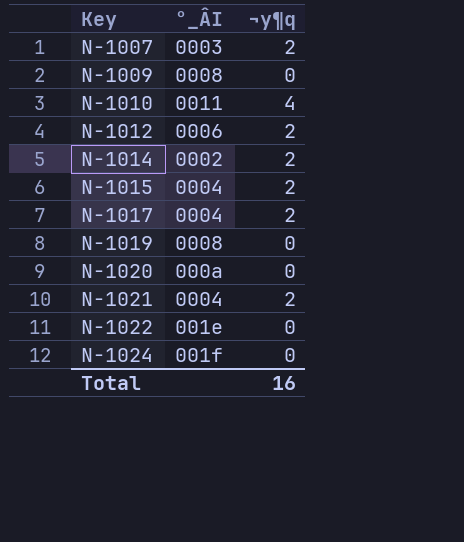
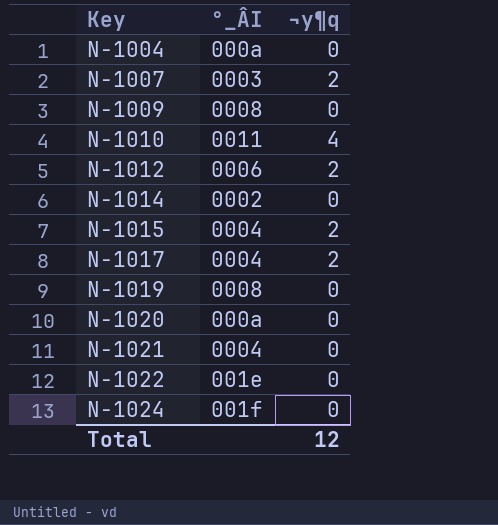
row N-1004: none -> 000a | 0
N-1014 | ¬y¶q: 2 -> 0
N-1021 | ¬y¶q: 2 -> 0
Total | ¬y¶q: 16 -> 12

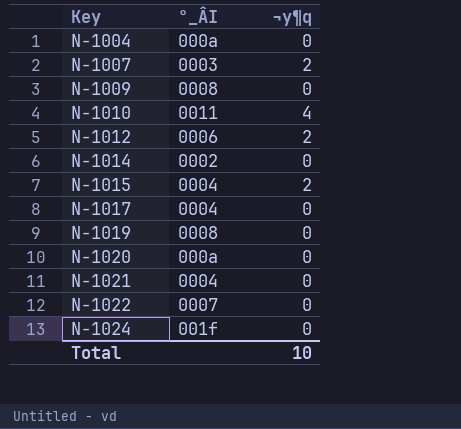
N-1017 | ¬y¶q: 2 -> 0
N-1022 | °_ÂI: 001e -> 0007
Total | ¬y¶q: 12 -> 10

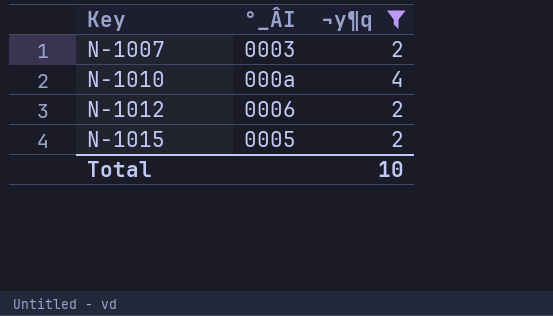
filter: none -> ¬y¶q != 0
N-1010 | °_ÂI: 0011 -> 000a
N-1015 | °_ÂI: 0004 -> 0005

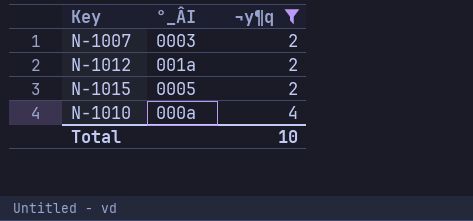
row order: Key ascending -> ¬y¶q ascending
N-1012 | °_ÂI: 0006 -> 001a

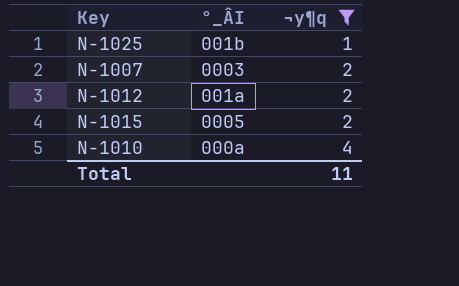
row N-1025: none -> 001b | 1
Total | ¬y¶q: 10 -> 11

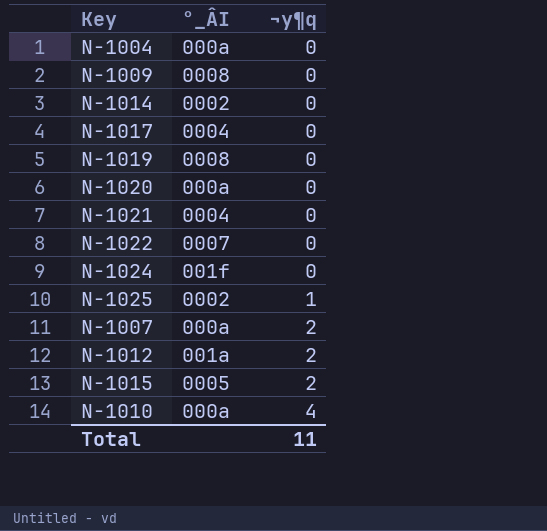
filter: ¬y¶q != 0 -> none
N-1025 | °_ÂI: 001b -> 0002
N-1007 | °_ÂI: 0003 -> 000a

